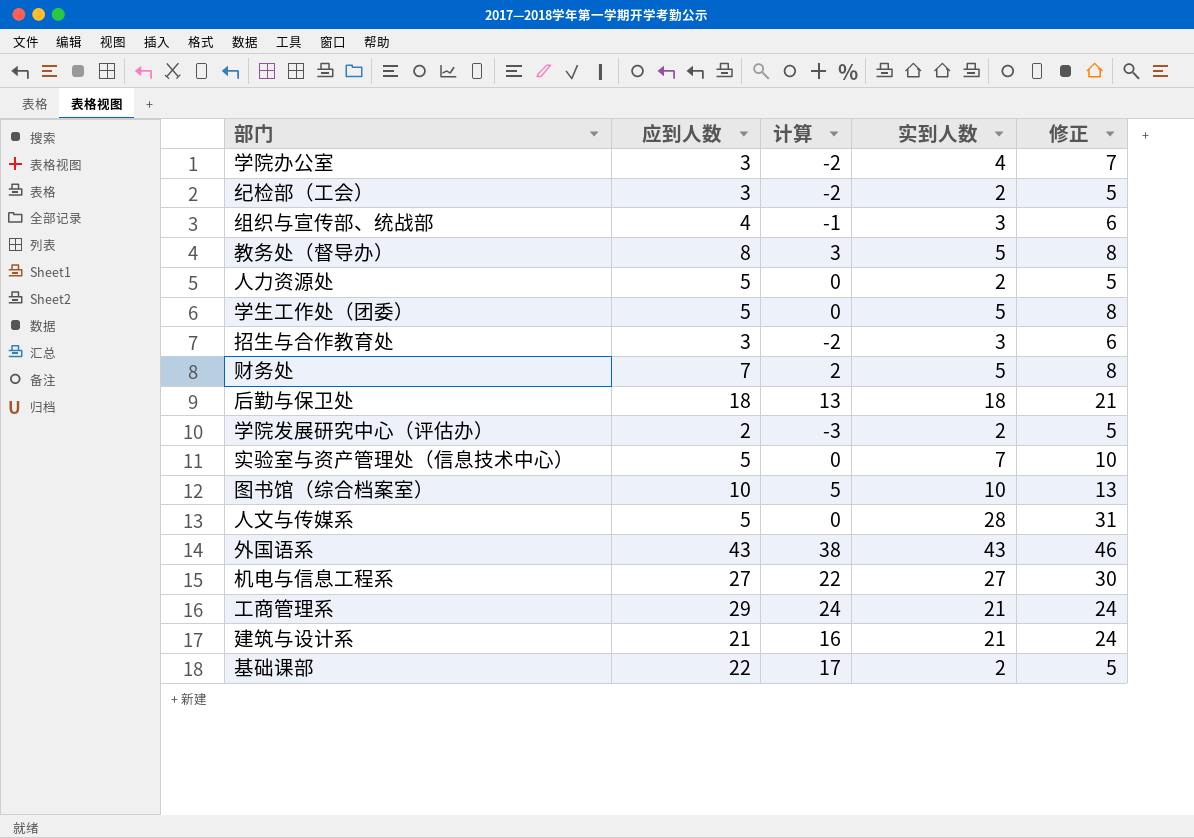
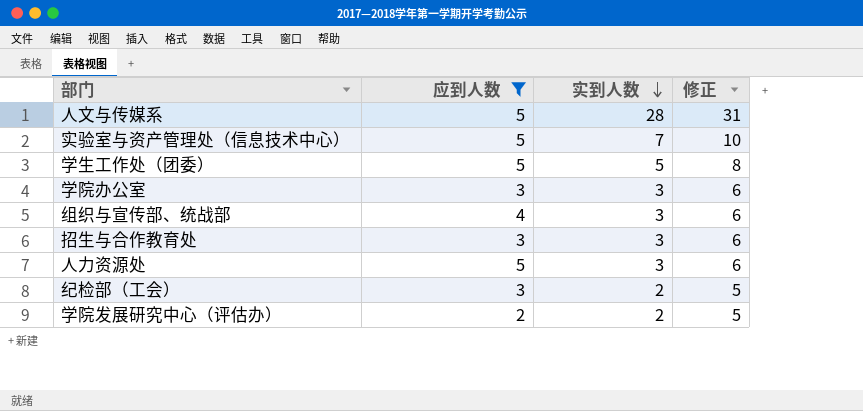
filter: none -> 应到人数 <= 5
row order: none -> 实到人数 descending
column 计算 | formula: [应到人数] - 5 -> none
学院办公室 | 实到人数: 4 -> 3
学院办公室 | 修正: 7 -> 6
人力资源处 | 实到人数: 2 -> 3
人力资源处 | 修正: 5 -> 6

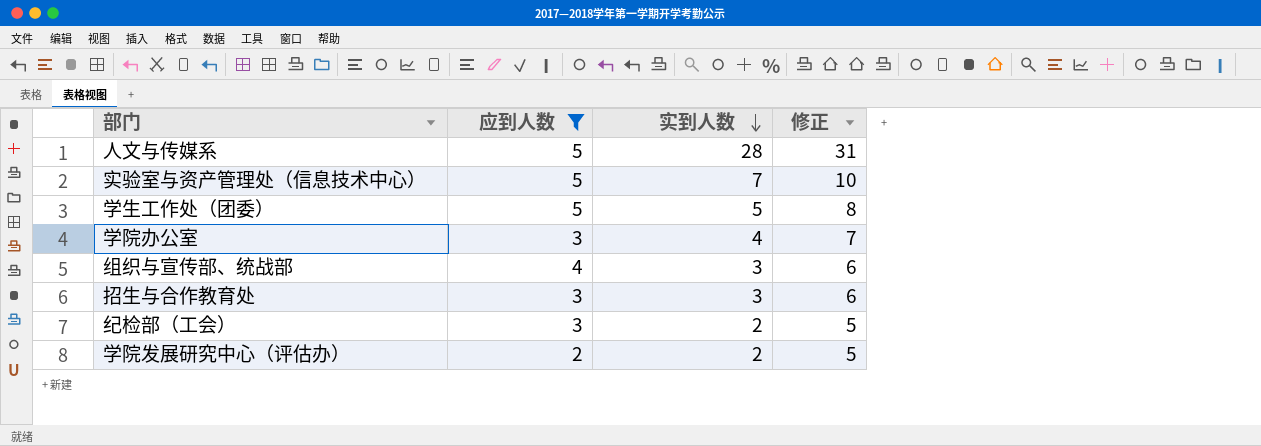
row 人力资源处: 5 | 3 | 6 -> none
学院办公室 | 实到人数: 3 -> 4
学院办公室 | 修正: 6 -> 7

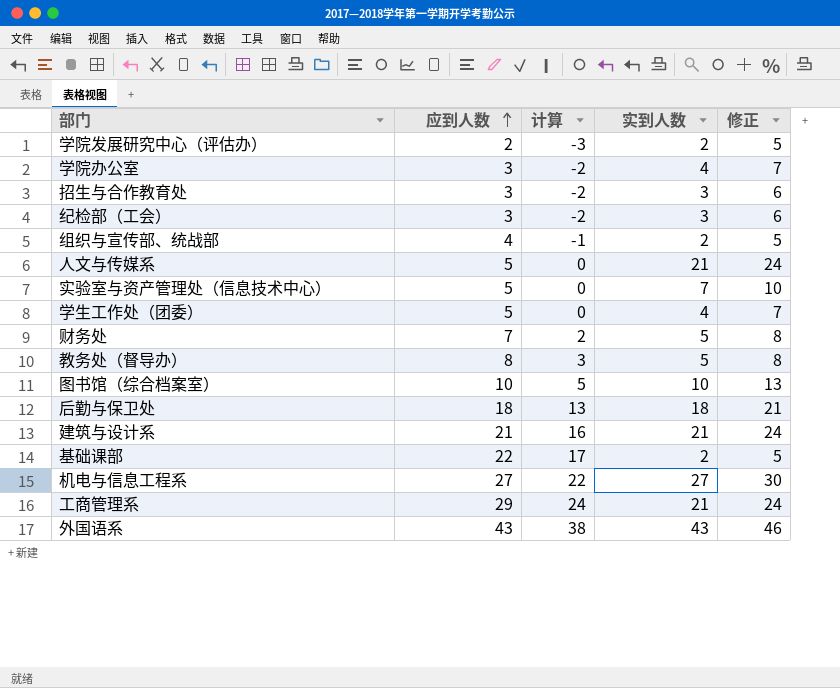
filter: 应到人数 <= 5 -> none
row order: 实到人数 descending -> 应到人数 ascending
column 计算 | formula: none -> [应到人数] - 5
纪检部（工会） | 实到人数: 2 -> 3
纪检部（工会） | 修正: 5 -> 6
组织与宣传部、统战部 | 实到人数: 3 -> 2
组织与宣传部、统战部 | 修正: 6 -> 5
人文与传媒系 | 实到人数: 28 -> 21
人文与传媒系 | 修正: 31 -> 24
学生工作处（团委） | 实到人数: 5 -> 4
学生工作处（团委） | 修正: 8 -> 7

